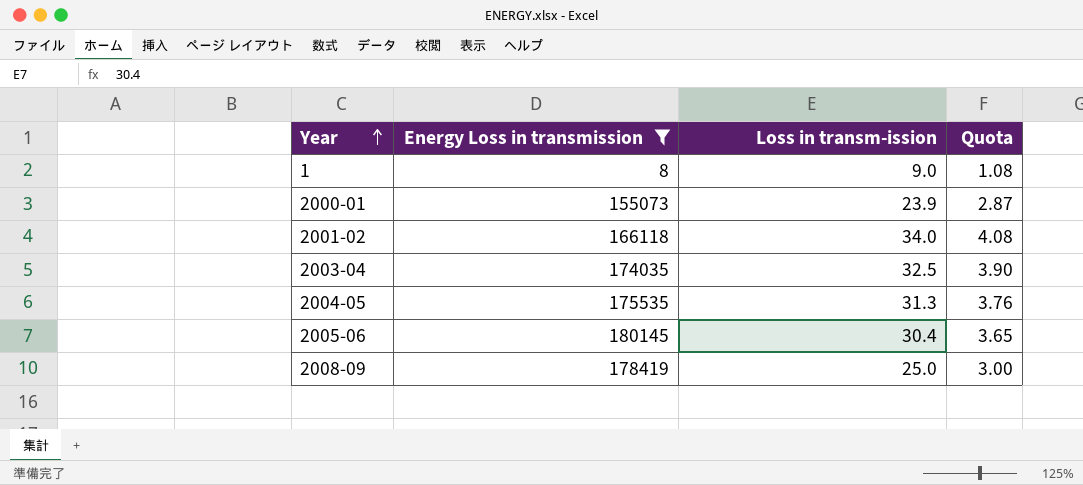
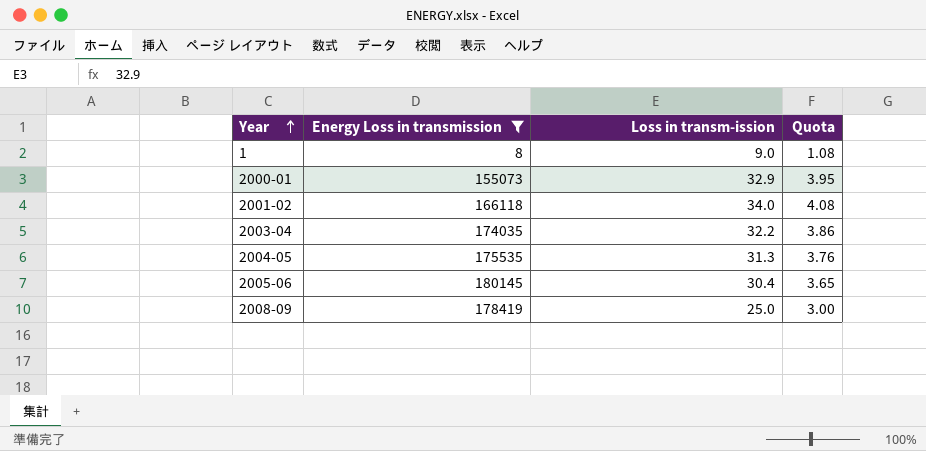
2000-01 | Loss in transm-ission: 23.9 -> 32.9
2000-01 | Quota: 2.87 -> 3.95
2003-04 | Loss in transm-ission: 32.5 -> 32.2
2003-04 | Quota: 3.90 -> 3.86

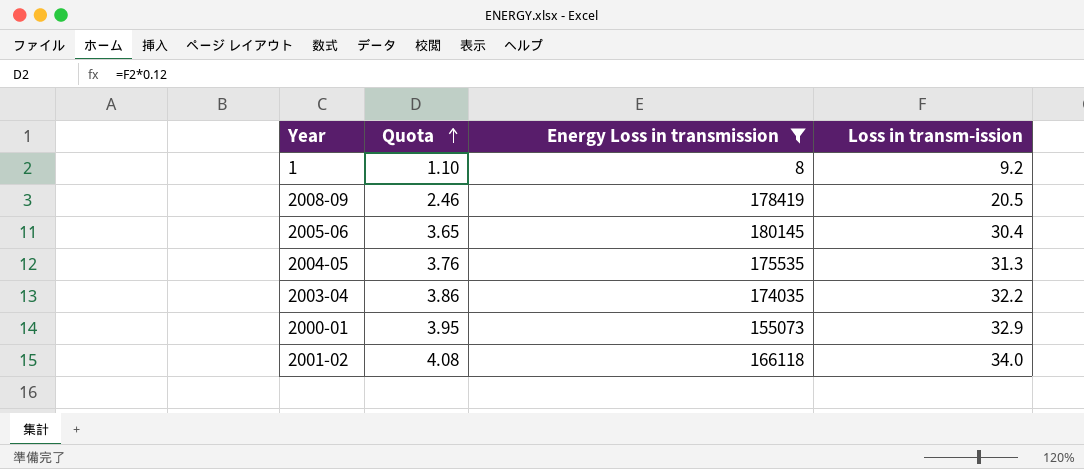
row order: Year ascending -> Quota ascending
column Quota | position: 4 -> 2
1 | Quota: 1.08 -> 1.10
1 | Loss in transm-ission: 9.0 -> 9.2
2008-09 | Quota: 3.00 -> 2.46
2008-09 | Loss in transm-ission: 25.0 -> 20.5

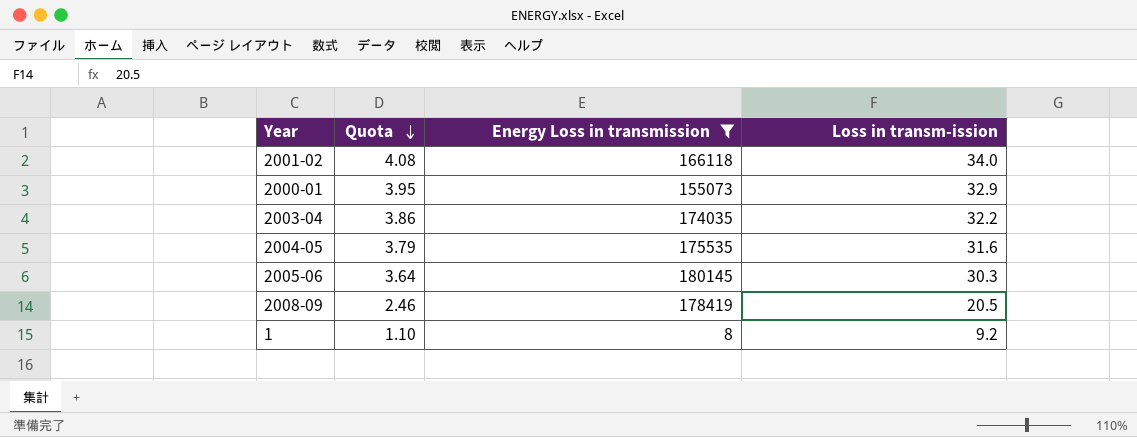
row order: Quota ascending -> Quota descending
2004-05 | Quota: 3.76 -> 3.79
2004-05 | Loss in transm-ission: 31.3 -> 31.6
2005-06 | Quota: 3.65 -> 3.64
2005-06 | Loss in transm-ission: 30.4 -> 30.3

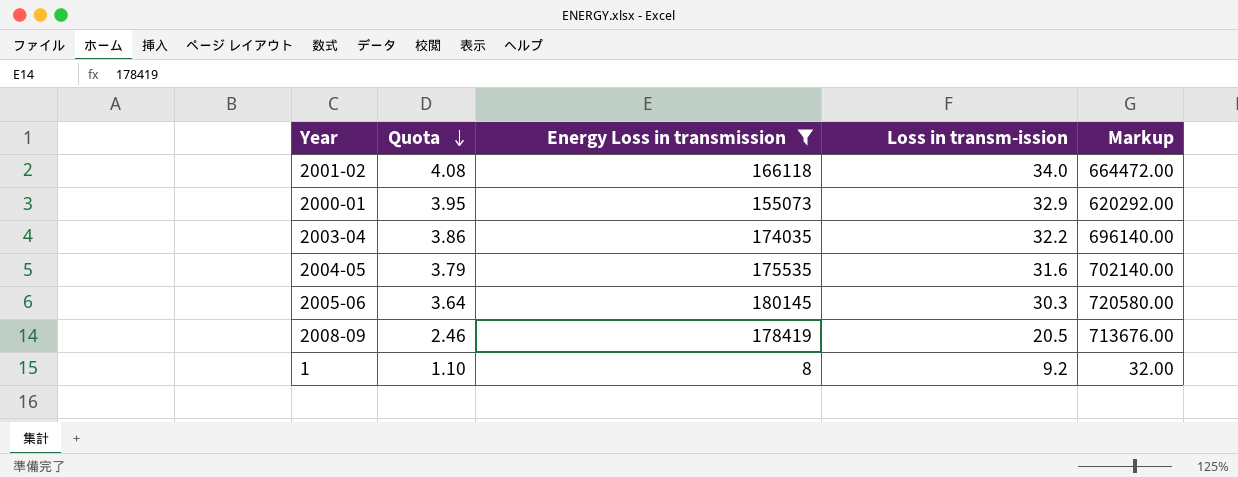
column Markup | formula: none -> [Energy Loss in transmission] * 4

